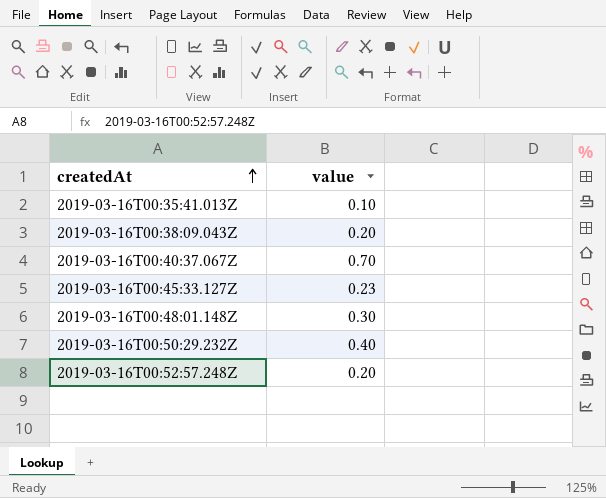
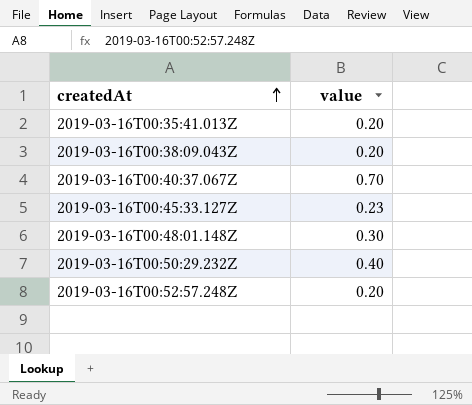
2019-03-16T00:35:41.013Z | value: 0.10 -> 0.20

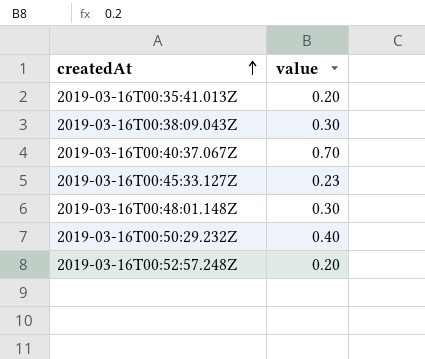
2019-03-16T00:38:09.043Z | value: 0.20 -> 0.30

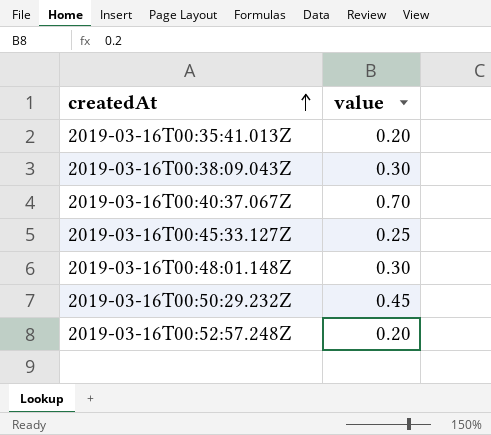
2019-03-16T00:45:33.127Z | value: 0.23 -> 0.25
2019-03-16T00:50:29.232Z | value: 0.40 -> 0.45

